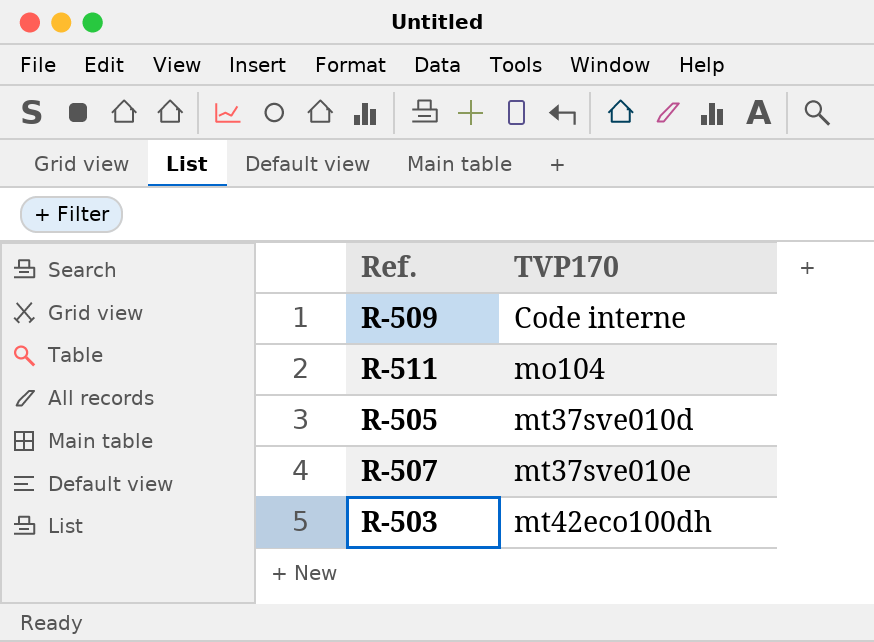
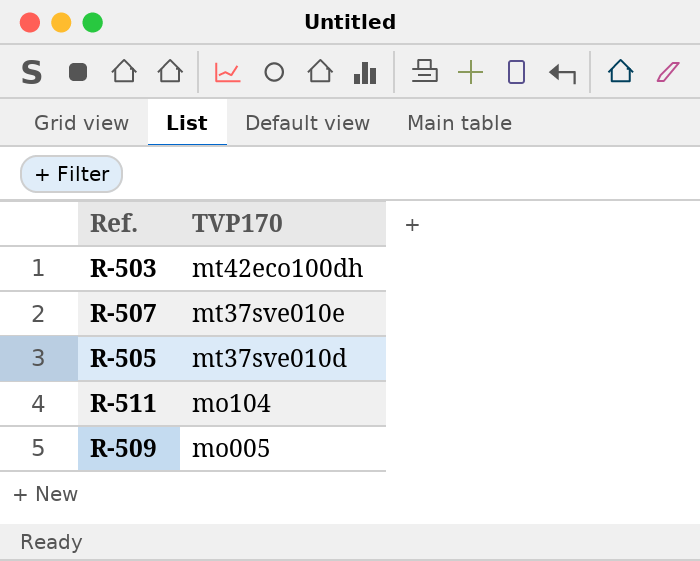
row order: TVP170 ascending -> TVP170 descending
R-509 | TVP170: Code interne -> mo005

